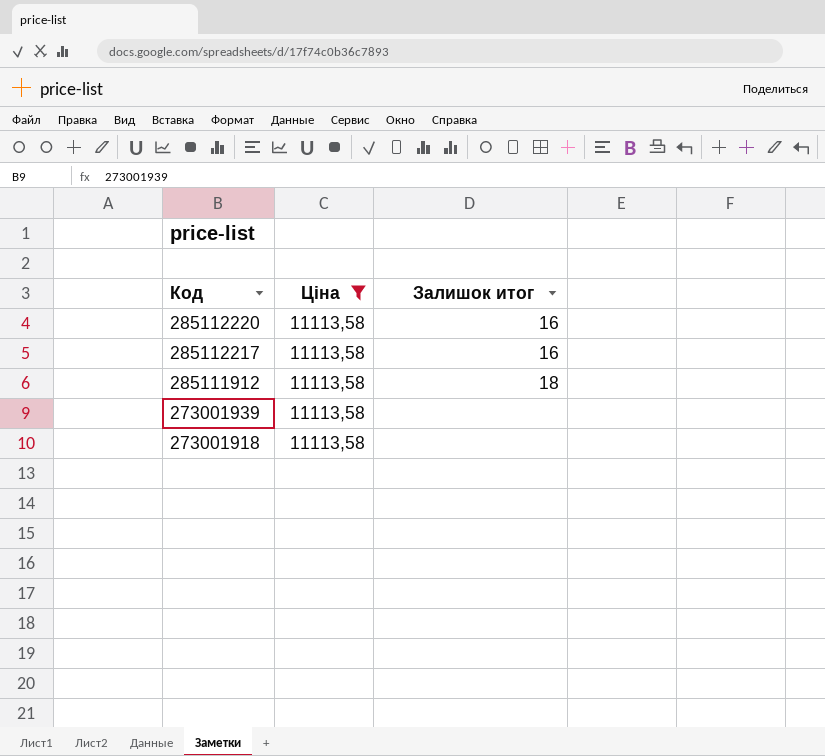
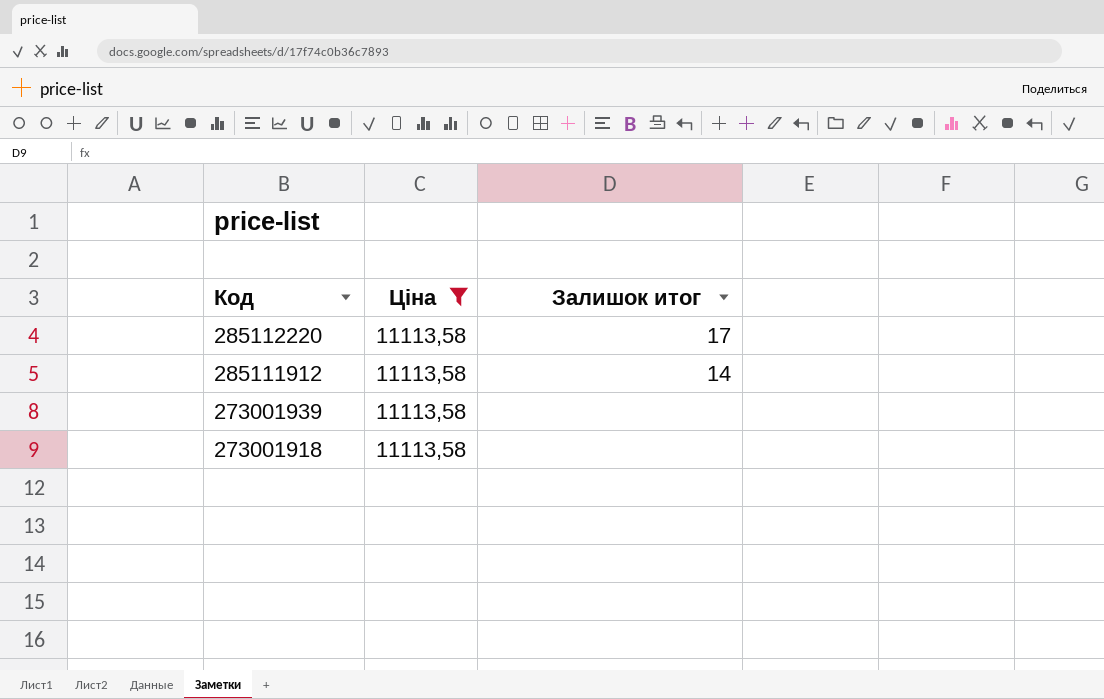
row 285112217: 11113,58 | 16 -> none
285112220 | Залишок итог: 16 -> 17
285111912 | Залишок итог: 18 -> 14

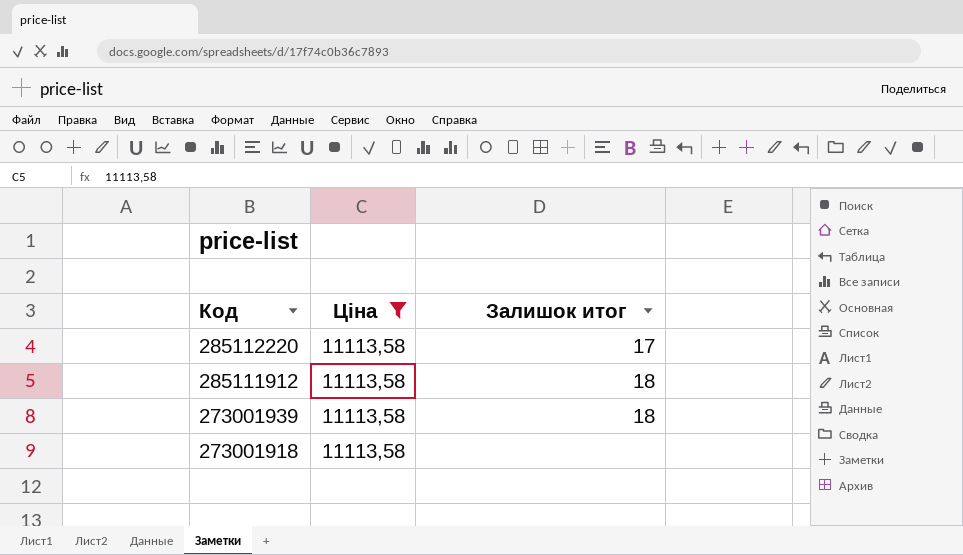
285111912 | Залишок итог: 14 -> 18
273001939 | Залишок итог: none -> 18

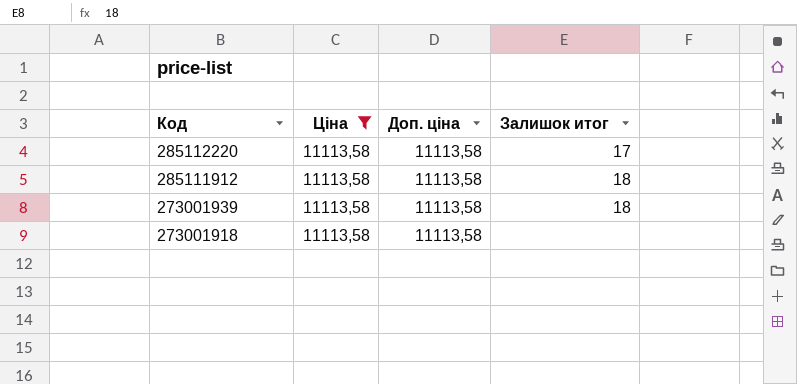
column Доп. ціна | position: none -> 3

